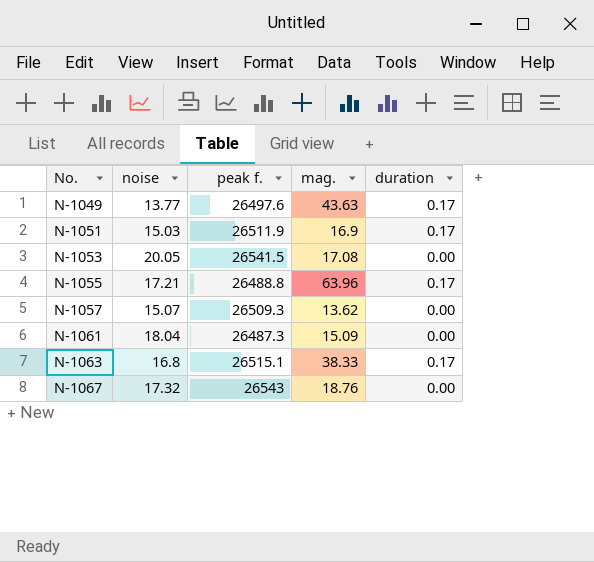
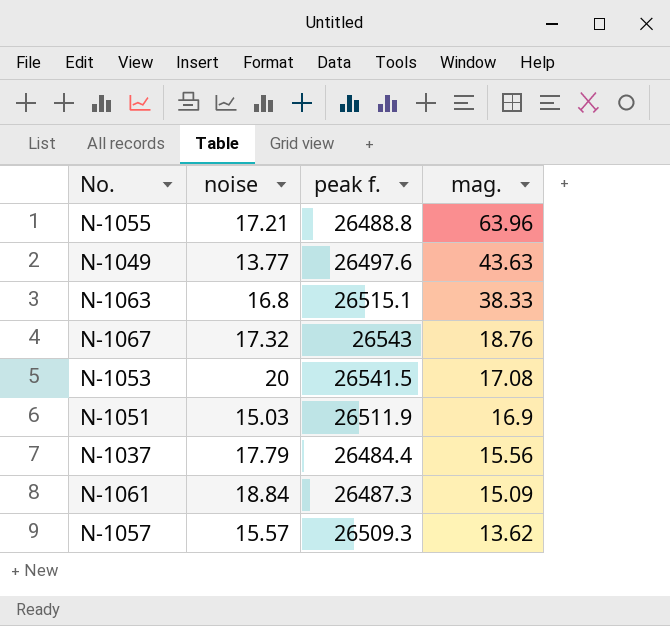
row order: No. ascending -> mag. descending
column duration | position: 5 -> none
N-1053 | noise: 20.05 -> 20
row N-1037: none -> 17.79 | 26484.4 | 15.56
N-1061 | noise: 18.04 -> 18.84
N-1057 | noise: 15.07 -> 15.57

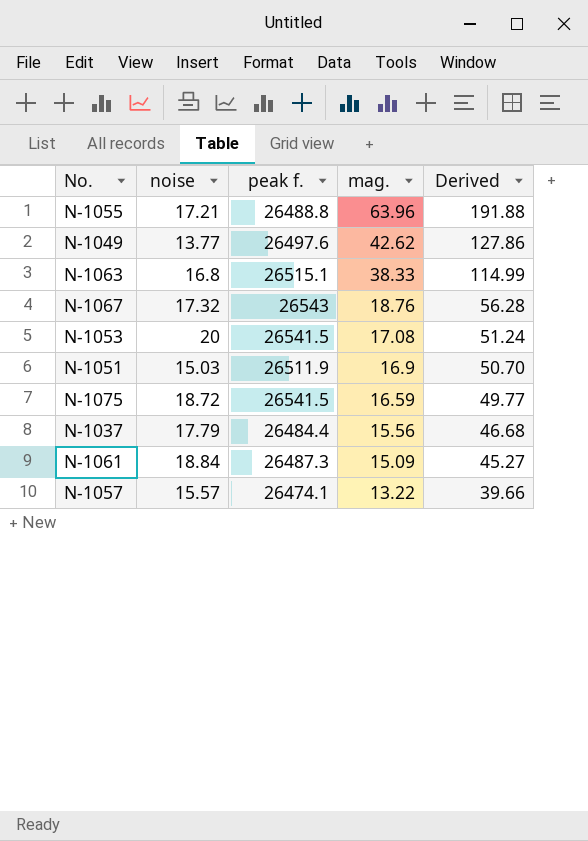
column Derived | formula: none -> [mag.] * 3
N-1049 | mag.: 43.63 -> 42.62
row N-1075: none -> 18.72 | 26541.5 | 16.59 | 49.77
N-1057 | peak f.: 26509.3 -> 26474.1
N-1057 | mag.: 13.62 -> 13.22

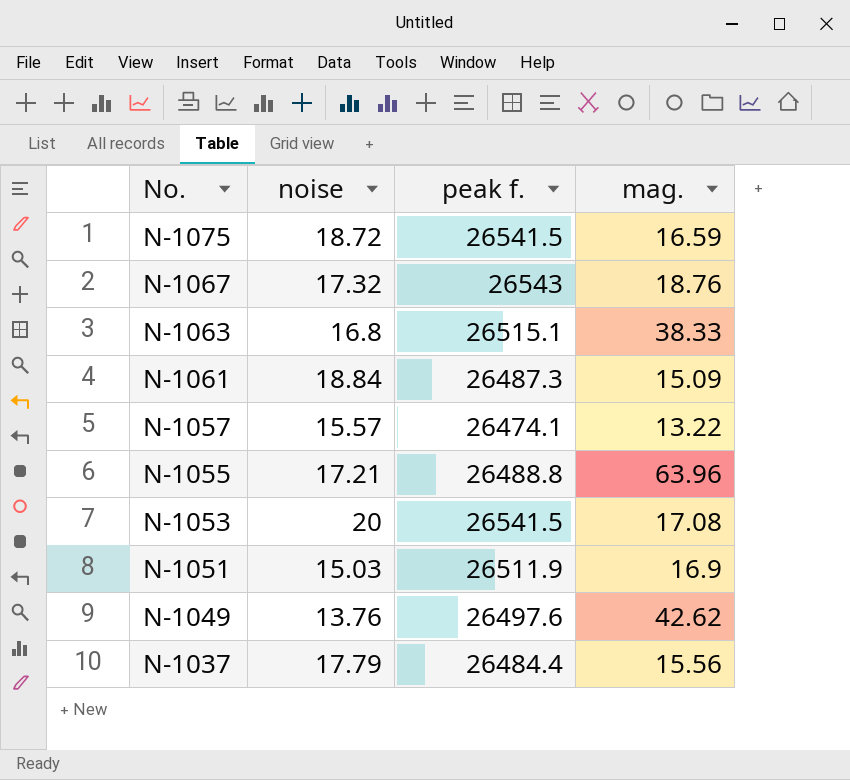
row order: mag. descending -> No. descending
column Derived | formula: [mag.] * 3 -> none
N-1049 | noise: 13.77 -> 13.76

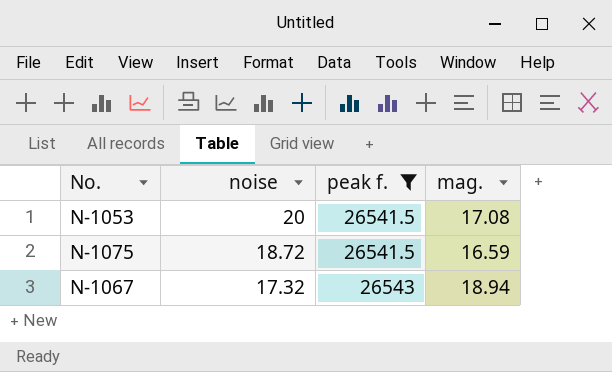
filter: none -> peak f. >= 26541.5
row order: No. descending -> noise descending
N-1067 | mag.: 18.76 -> 18.94

